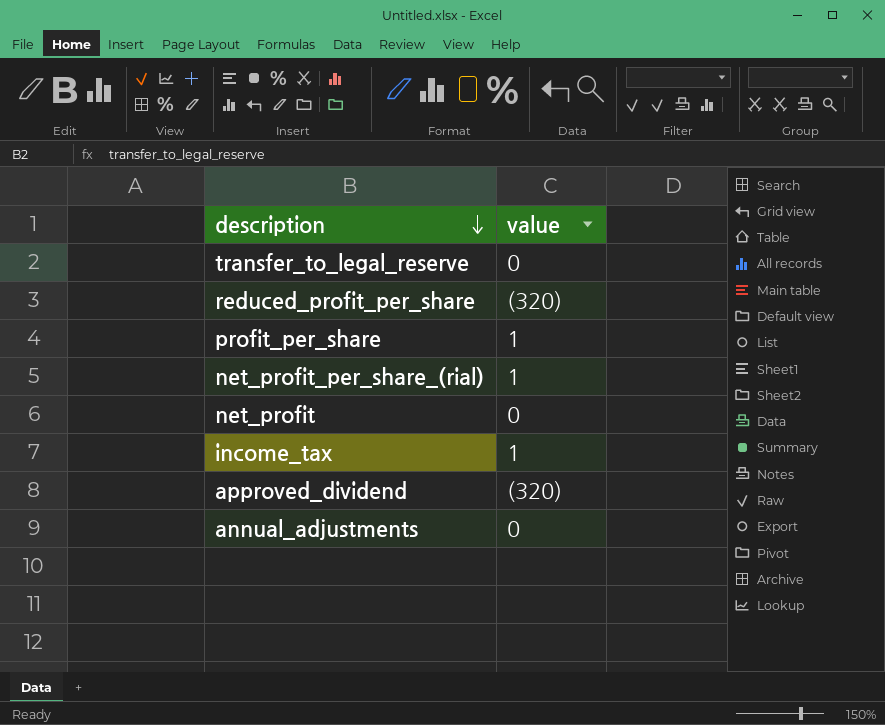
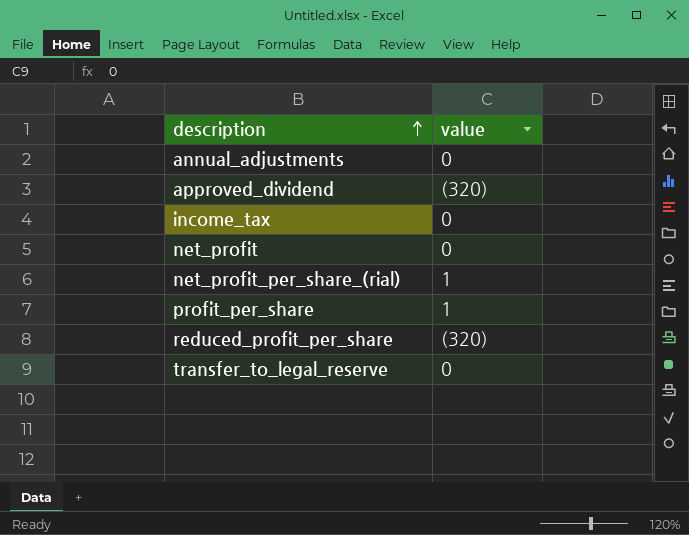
row order: description descending -> description ascending
income_tax | value: 1 -> 0

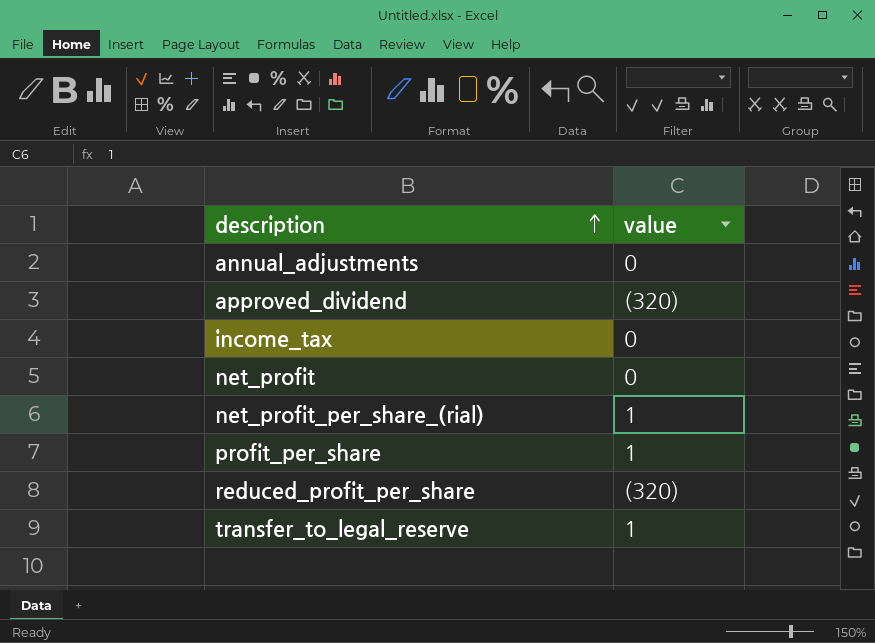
transfer_to_legal_reserve | value: 0 -> 1

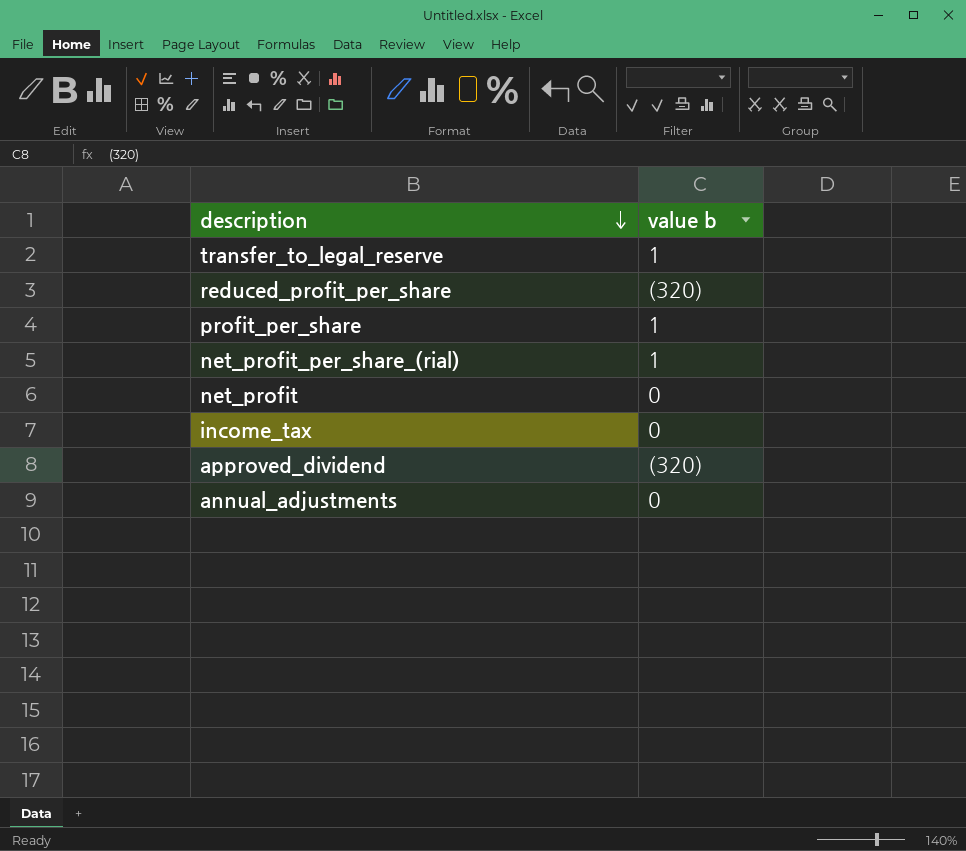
row order: description ascending -> description descending
column name: value -> value b

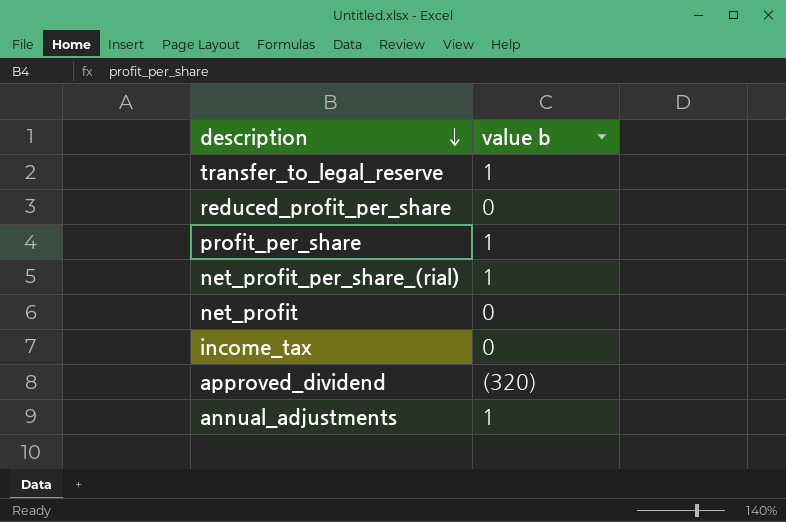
reduced_profit_per_share | value b: (320) -> 0
annual_adjustments | value b: 0 -> 1

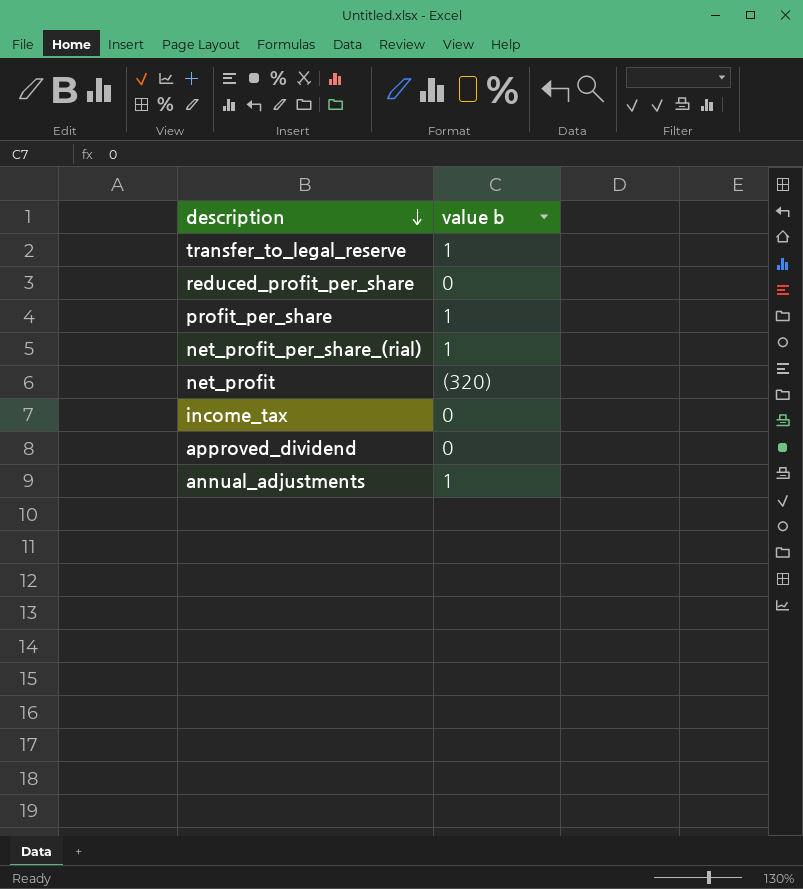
net_profit | value b: 0 -> (320)
approved_dividend | value b: (320) -> 0

